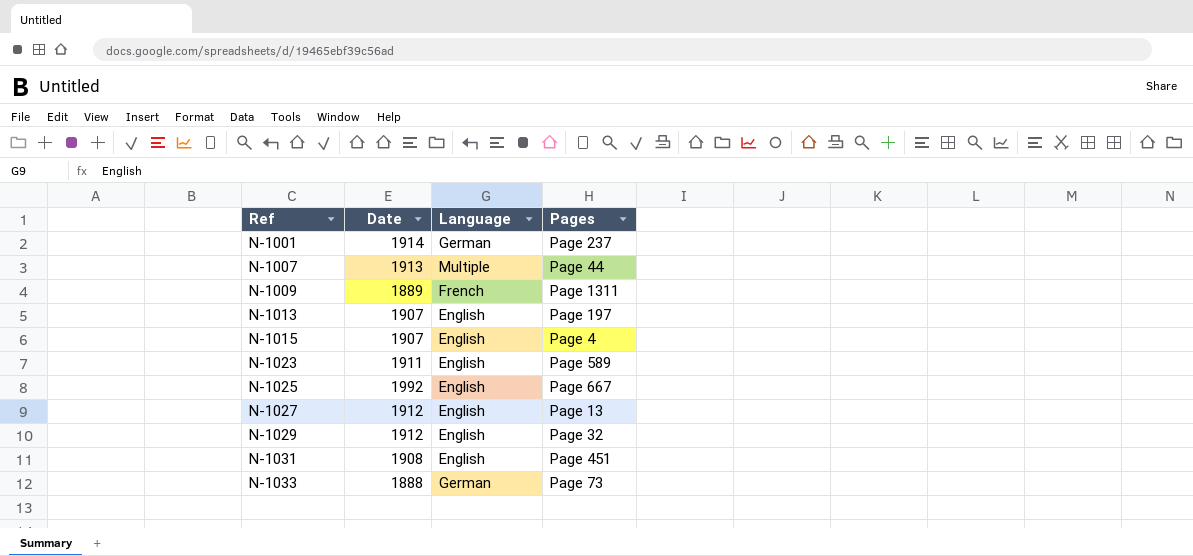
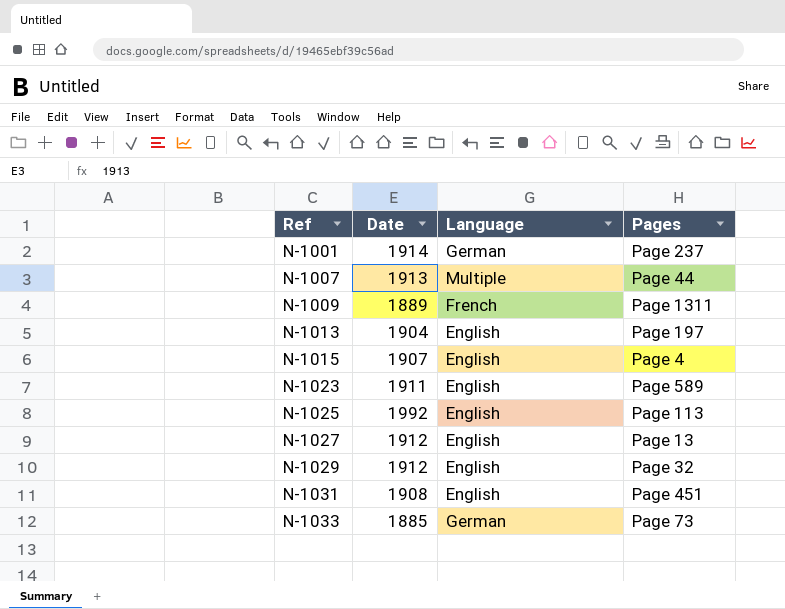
N-1013 | Date: 1907 -> 1904
N-1025 | Pages: Page 667 -> Page 113
N-1033 | Date: 1888 -> 1885

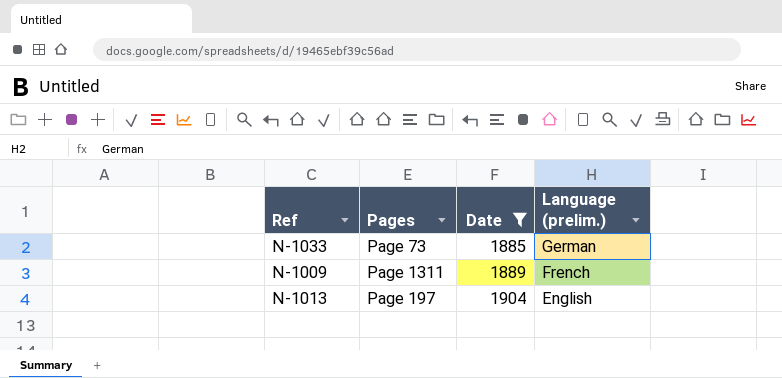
filter: none -> Date <= 1904
row order: Ref ascending -> Date ascending
column Pages | position: 4 -> 2
column name: Language -> Language (prelim.)

